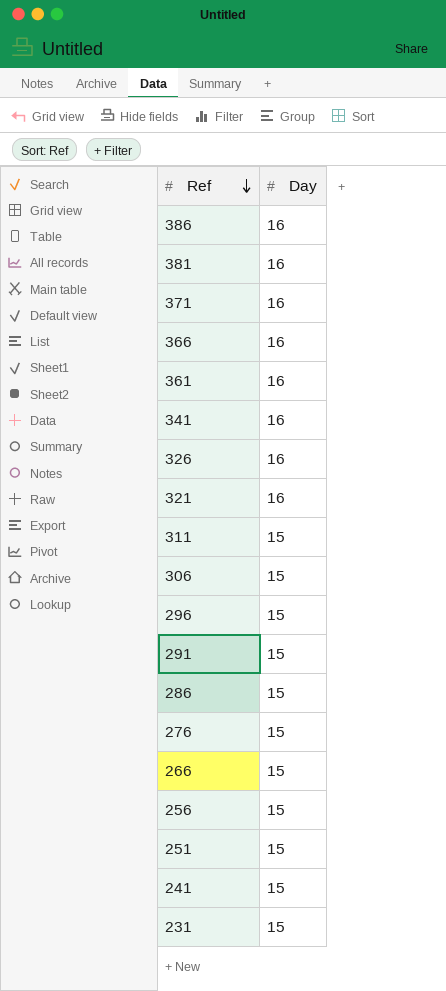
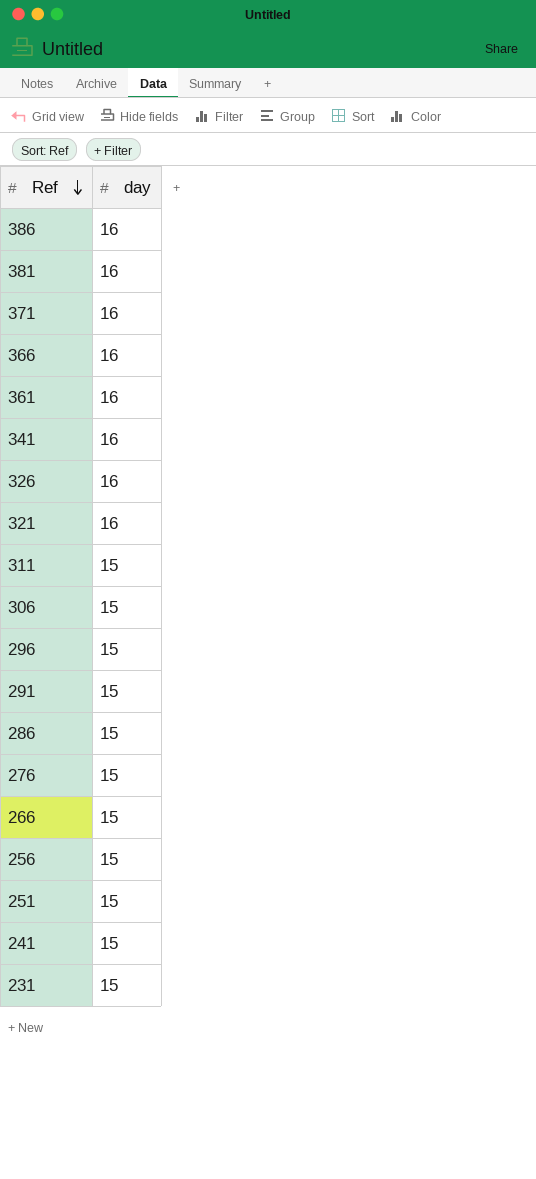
column name: Day -> day

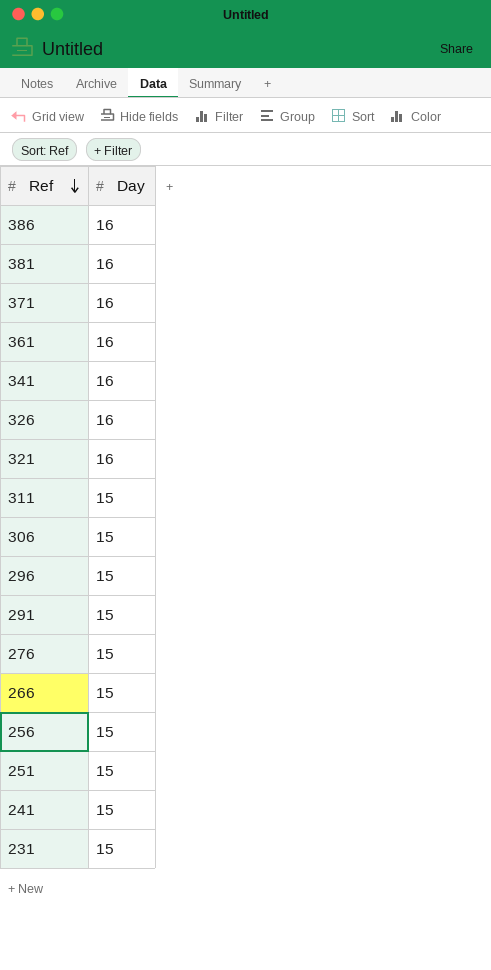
column name: day -> Day
row 366: 16 -> none
row 286: 15 -> none

